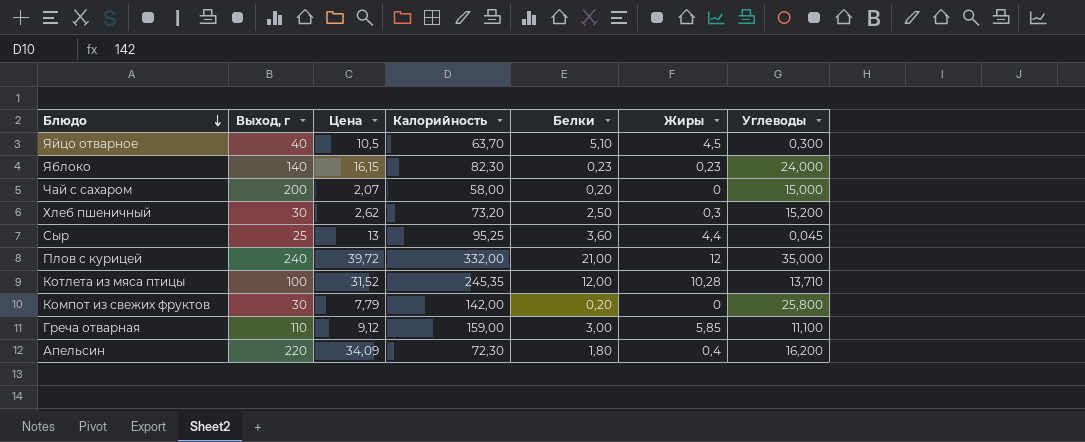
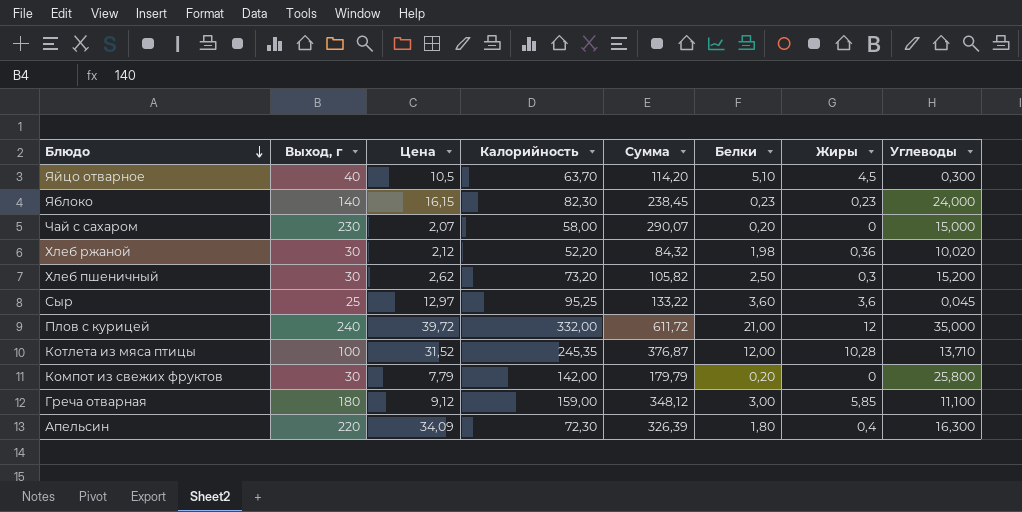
column Сумма | formula: none -> [Выход, г] + [Цена] + [Калорийность]
Чай с сахаром | Выход, г: 200 -> 230
row Хлеб ржаной: none -> 30 | 2,12 | 52,20 | 84,32 | 1,98 | 0,36 | 10,020
Сыр | Цена: 13 -> 12,97
Сыр | Жиры: 4,4 -> 3,6
Греча отварная | Выход, г: 110 -> 180
Апельсин | Углеводы: 16,200 -> 16,300

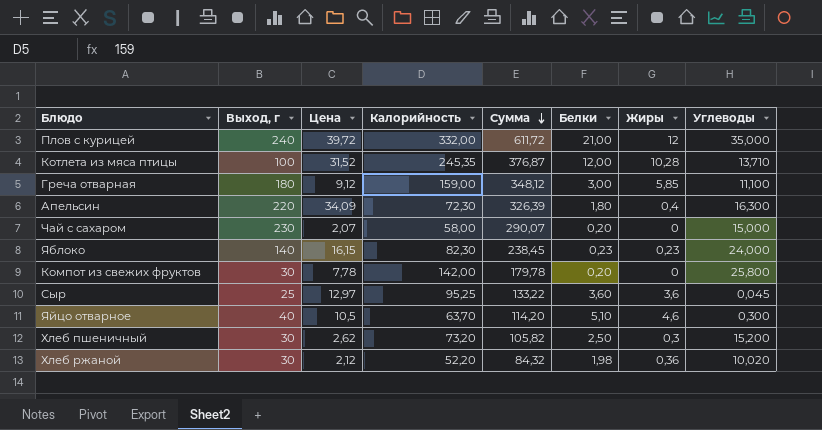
row order: Блюдо descending -> Сумма descending
Компот из свежих фруктов | Цена: 7,79 -> 7,78
Компот из свежих фруктов | Сумма: 179,79 -> 179,78
Яйцо отварное | Жиры: 4,5 -> 4,6

